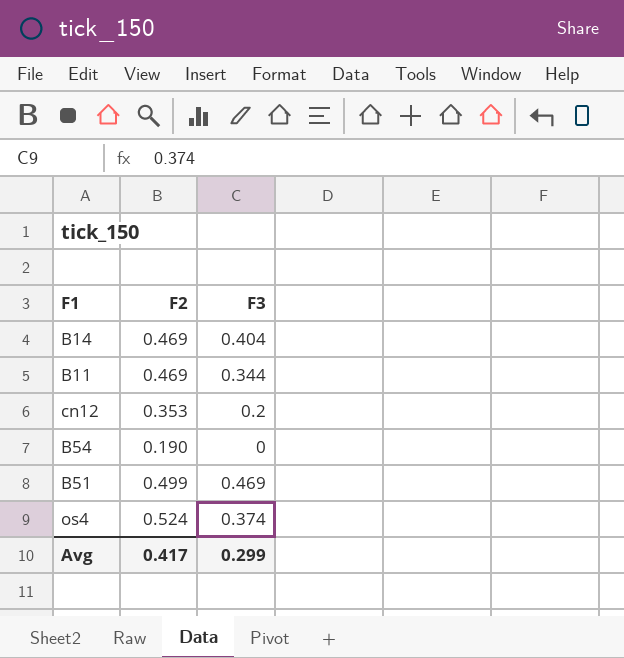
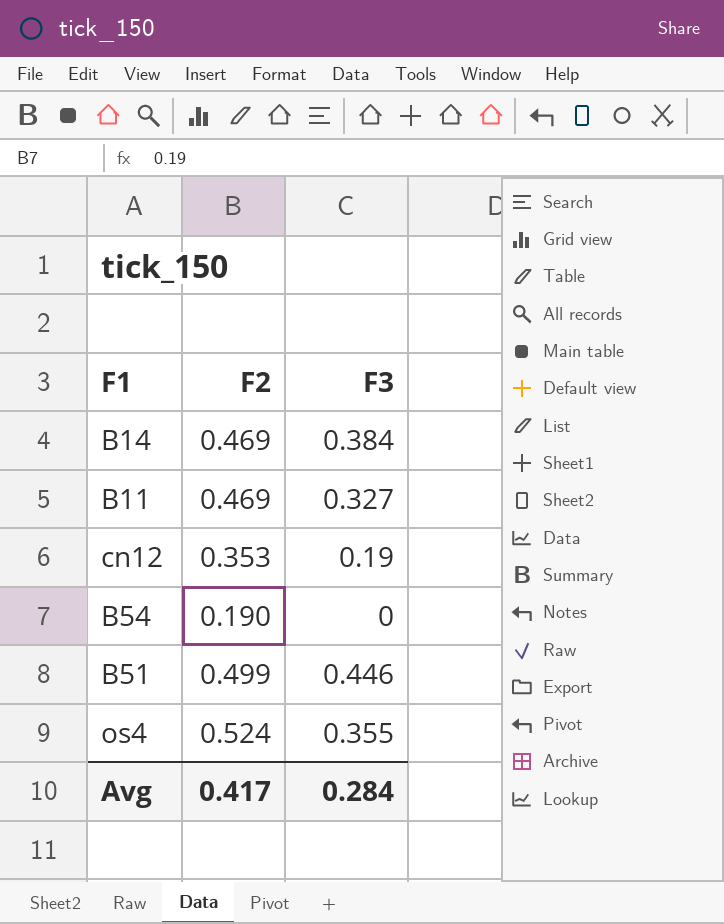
B14 | F3: 0.404 -> 0.384
B11 | F3: 0.344 -> 0.327
cn12 | F3: 0.2 -> 0.19
B51 | F3: 0.469 -> 0.446
os4 | F3: 0.374 -> 0.355
Avg | F3: 0.299 -> 0.284

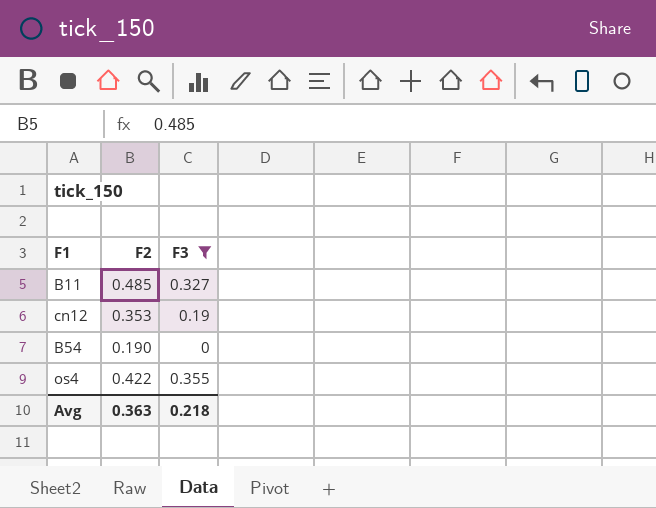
filter: none -> F3 <= 0.355
B11 | F2: 0.469 -> 0.485
os4 | F2: 0.524 -> 0.422
Avg | F2: 0.417 -> 0.363
Avg | F3: 0.284 -> 0.218

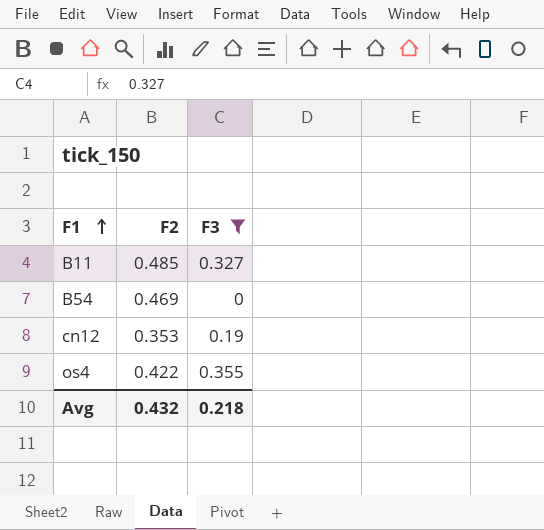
row order: none -> F1 ascending
B54 | F2: 0.190 -> 0.469
Avg | F2: 0.363 -> 0.432

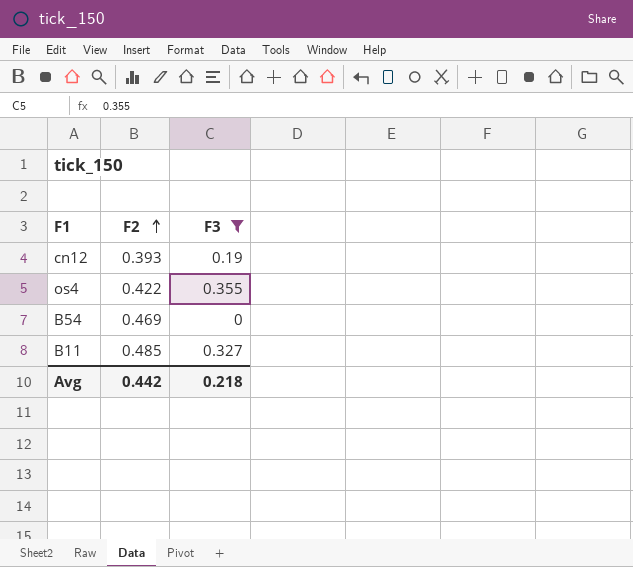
row order: F1 ascending -> F2 ascending
cn12 | F2: 0.353 -> 0.393
Avg | F2: 0.432 -> 0.442

